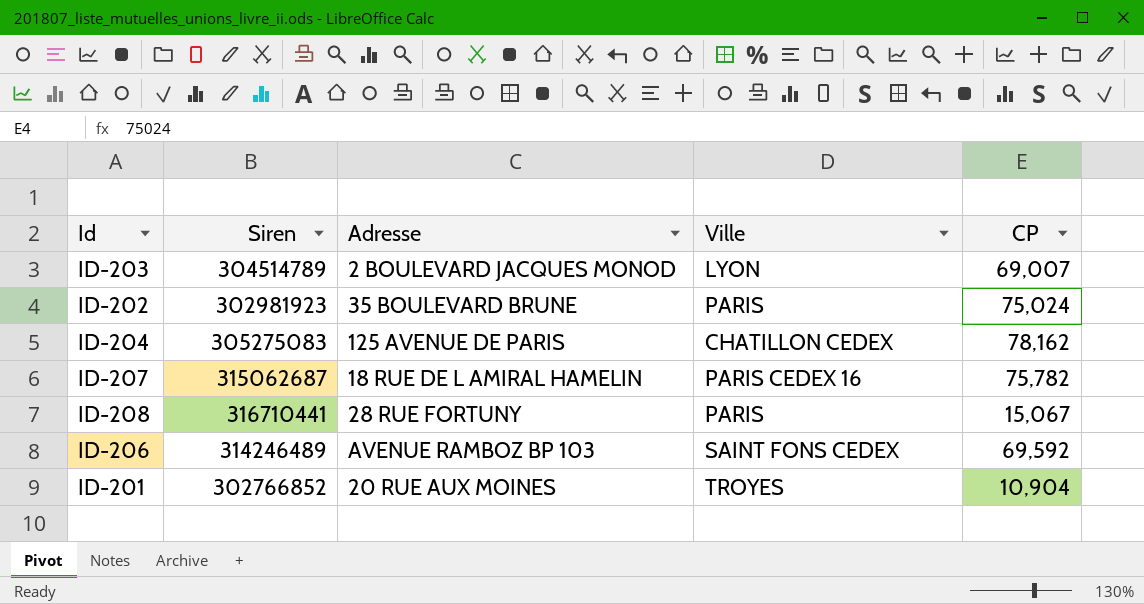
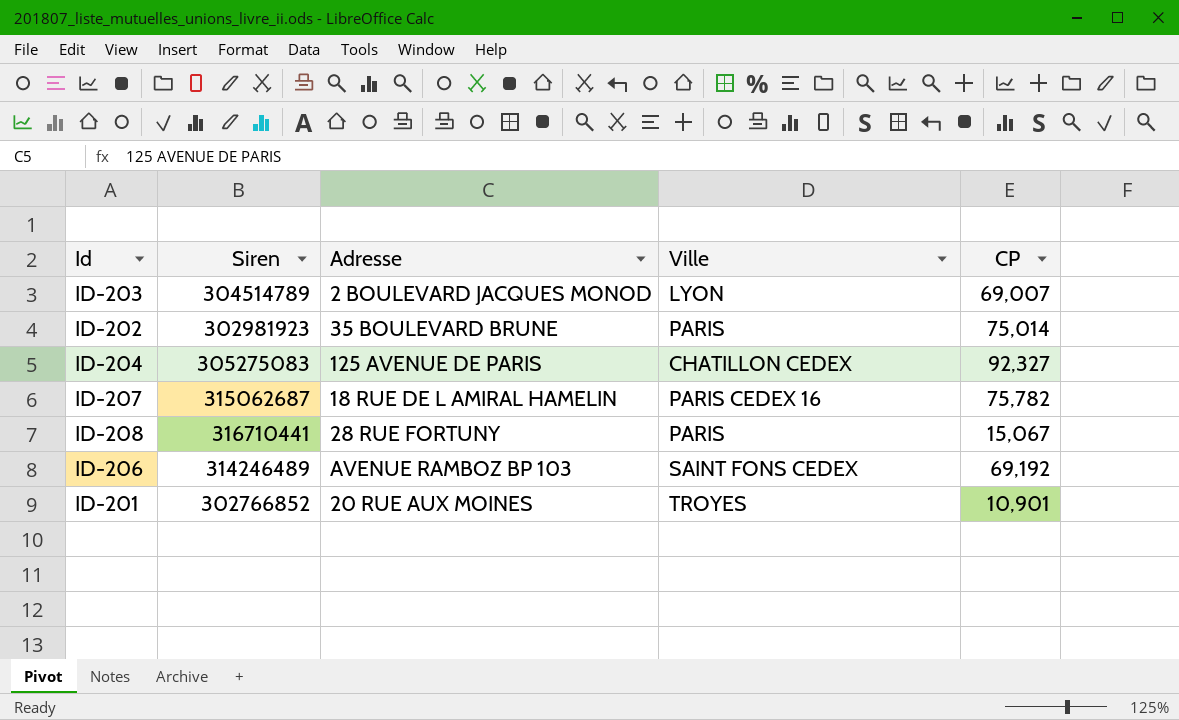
ID-202 | CP: 75,024 -> 75,014
ID-204 | CP: 78,162 -> 92,327
ID-206 | CP: 69,592 -> 69,192
ID-201 | CP: 10,904 -> 10,901

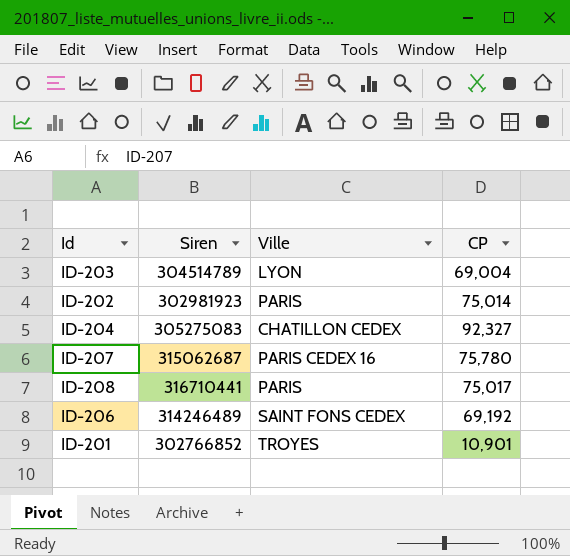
column Adresse | position: 3 -> none
ID-203 | CP: 69,007 -> 69,004
ID-207 | CP: 75,782 -> 75,780
ID-208 | CP: 15,067 -> 75,017

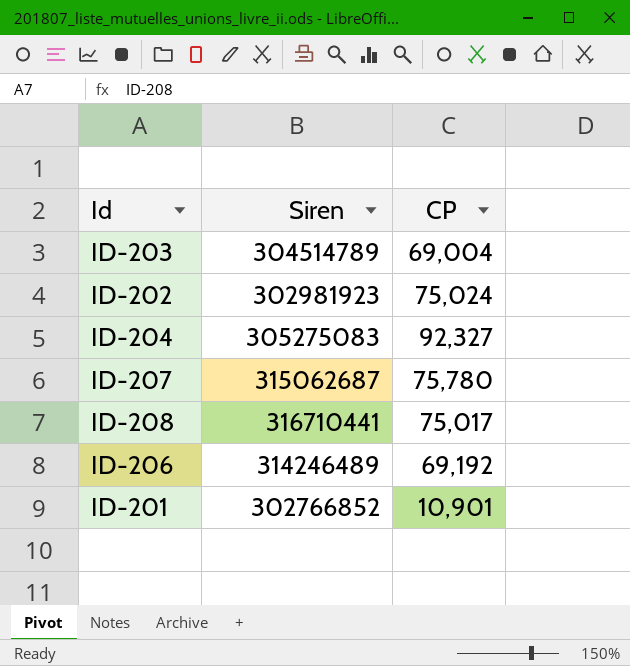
column Ville | position: 3 -> none
ID-202 | CP: 75,014 -> 75,024

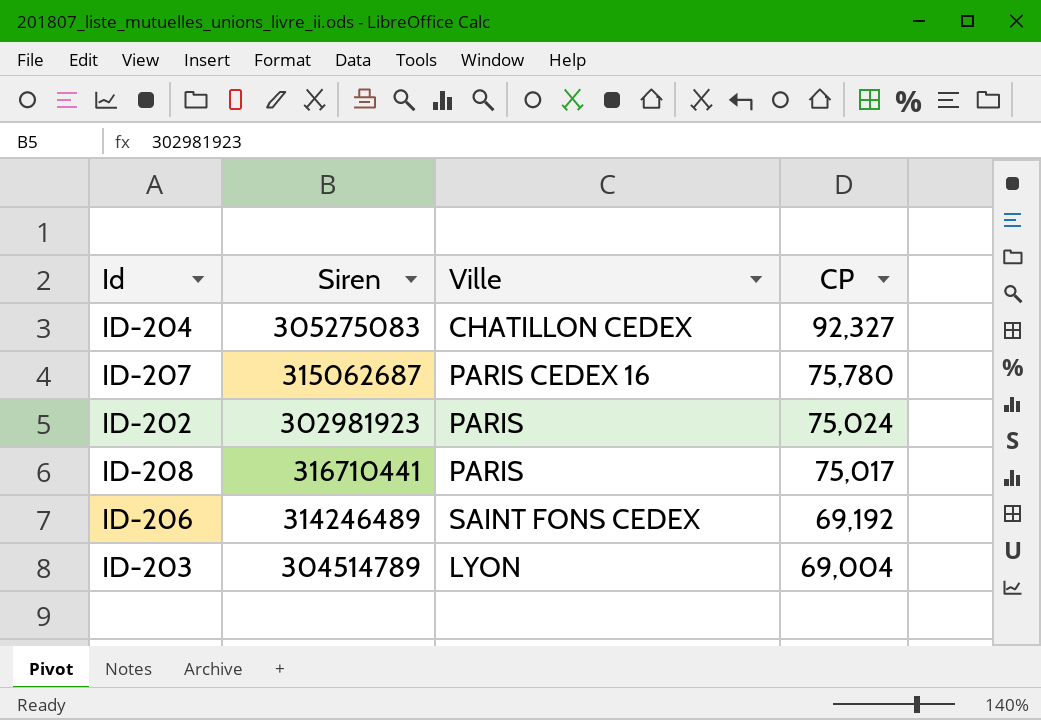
row order: none -> CP descending
column Ville | position: none -> 3
row ID-201: 302766852 | 10,901 -> none

